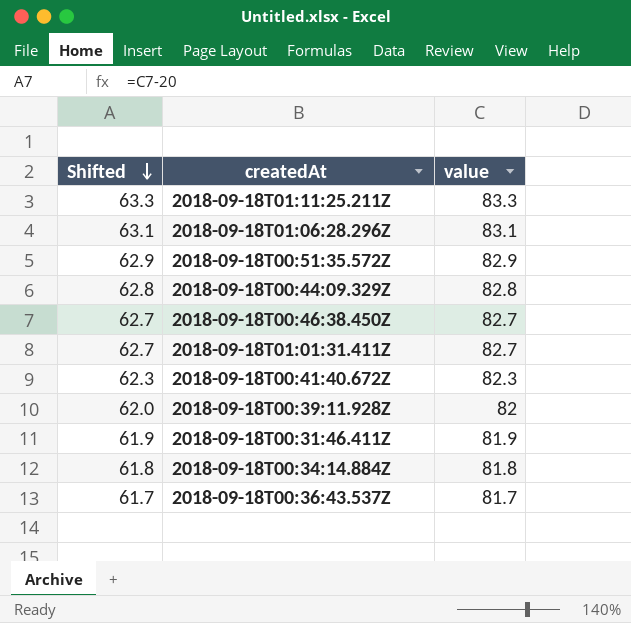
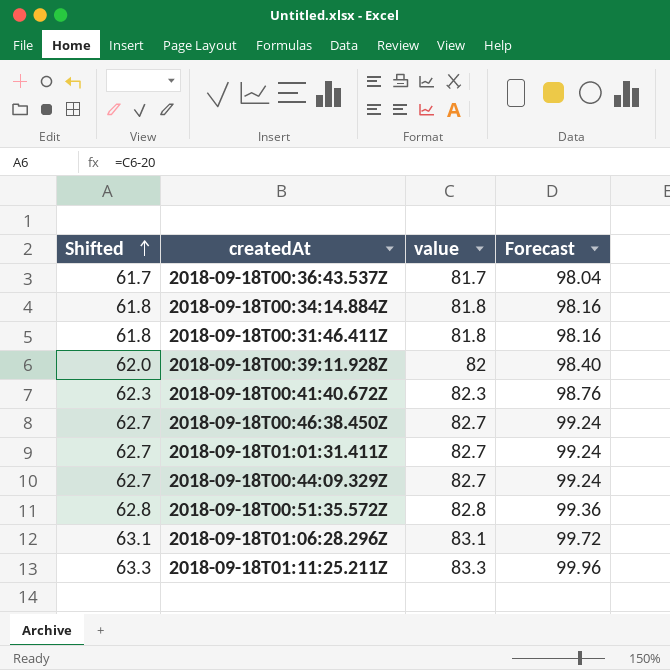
row order: Shifted descending -> Shifted ascending
column Forecast | formula: none -> [value] * 1.2
2018-09-18T00:31:46.411Z | Shifted: 61.9 -> 61.8
2018-09-18T00:31:46.411Z | value: 81.9 -> 81.8
2018-09-18T00:44:09.329Z | Shifted: 62.8 -> 62.7
2018-09-18T00:44:09.329Z | value: 82.8 -> 82.7
2018-09-18T00:51:35.572Z | Shifted: 62.9 -> 62.8
2018-09-18T00:51:35.572Z | value: 82.9 -> 82.8

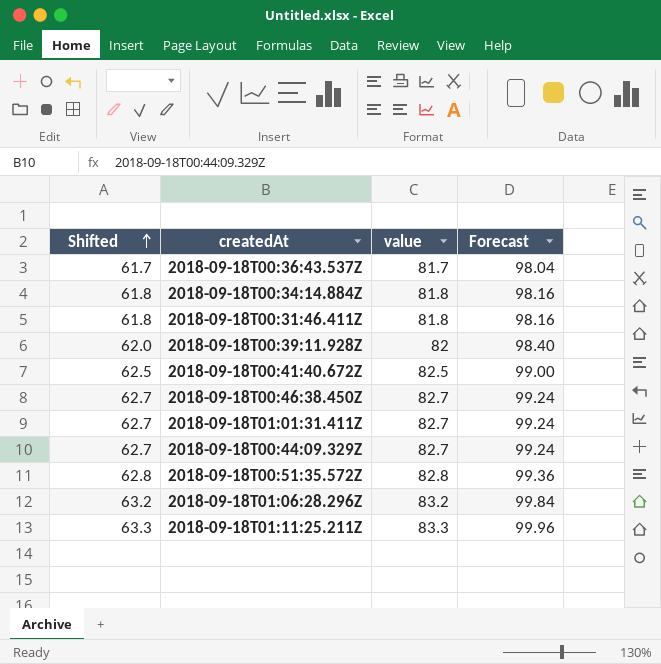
2018-09-18T00:41:40.672Z | Shifted: 62.3 -> 62.5
2018-09-18T00:41:40.672Z | value: 82.3 -> 82.5
2018-09-18T00:41:40.672Z | Forecast: 98.76 -> 99.00
2018-09-18T01:06:28.296Z | Shifted: 63.1 -> 63.2
2018-09-18T01:06:28.296Z | value: 83.1 -> 83.2
2018-09-18T01:06:28.296Z | Forecast: 99.72 -> 99.84

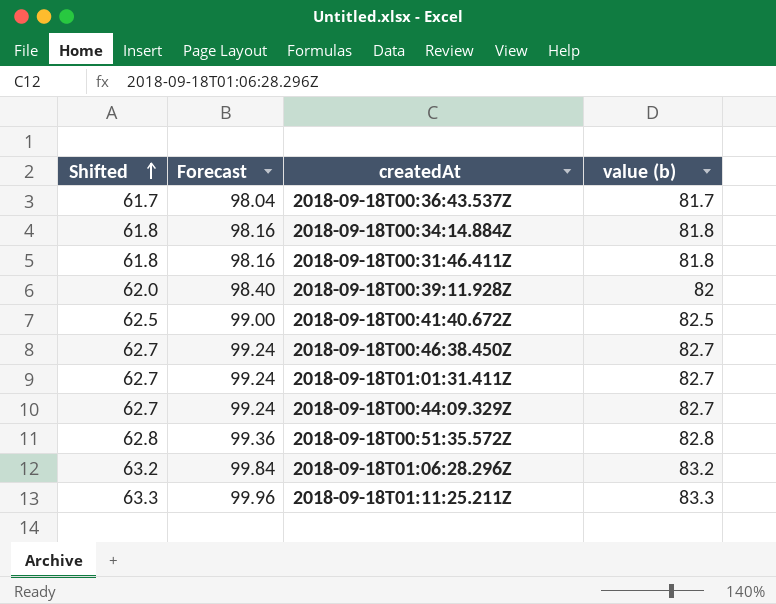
column Forecast | position: 4 -> 2
column name: value -> value (b)

